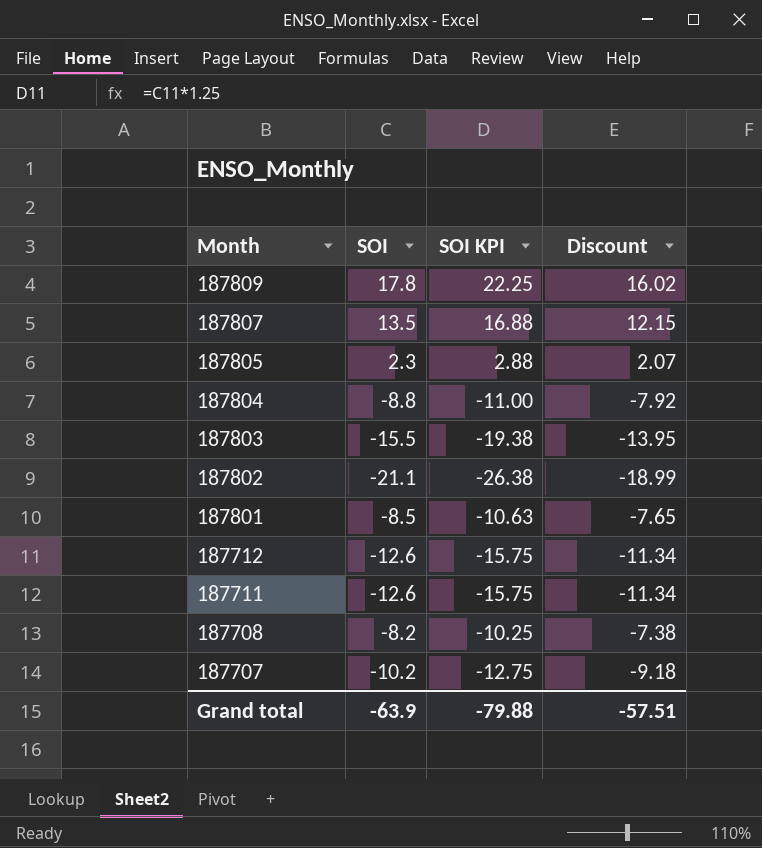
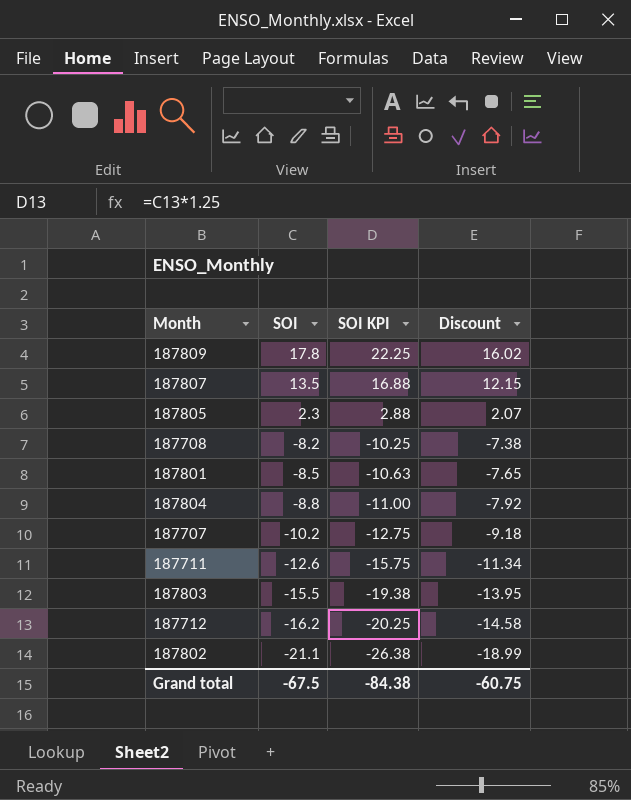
row order: Month descending -> SOI descending
187712 | SOI: -12.6 -> -16.2
187712 | SOI KPI: -15.75 -> -20.25
187712 | Discount: -11.34 -> -14.58
Grand total | SOI: -63.9 -> -67.5
Grand total | SOI KPI: -79.88 -> -84.38
Grand total | Discount: -57.51 -> -60.75

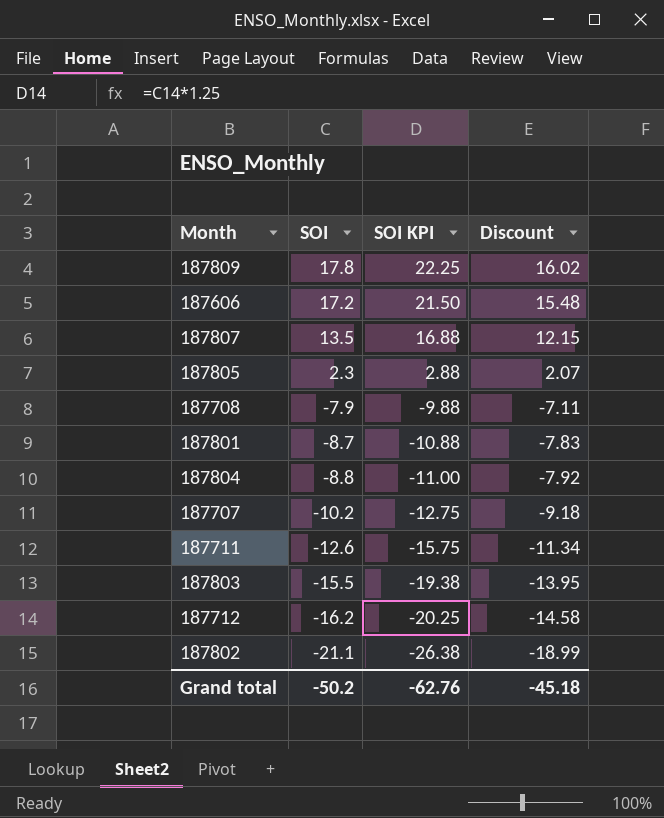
row 187606: none -> 17.2 | 21.50 | 15.48
187708 | SOI: -8.2 -> -7.9
187708 | SOI KPI: -10.25 -> -9.88
187708 | Discount: -7.38 -> -7.11
187801 | SOI: -8.5 -> -8.7
187801 | SOI KPI: -10.63 -> -10.88
187801 | Discount: -7.65 -> -7.83
Grand total | SOI: -67.5 -> -50.2
Grand total | SOI KPI: -84.38 -> -62.76
Grand total | Discount: -60.75 -> -45.18

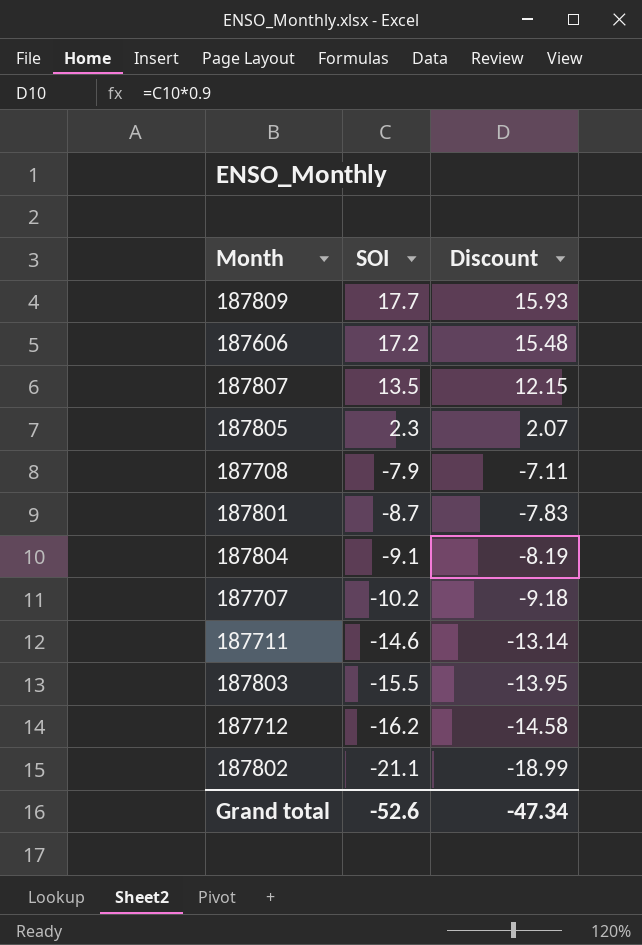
column SOI KPI | formula: [SOI] * 1.25 -> none
187809 | SOI: 17.8 -> 17.7
187809 | Discount: 16.02 -> 15.93
187804 | SOI: -8.8 -> -9.1
187804 | Discount: -7.92 -> -8.19
187711 | SOI: -12.6 -> -14.6
187711 | Discount: -11.34 -> -13.14
Grand total | SOI: -50.2 -> -52.6
Grand total | Discount: -45.18 -> -47.34

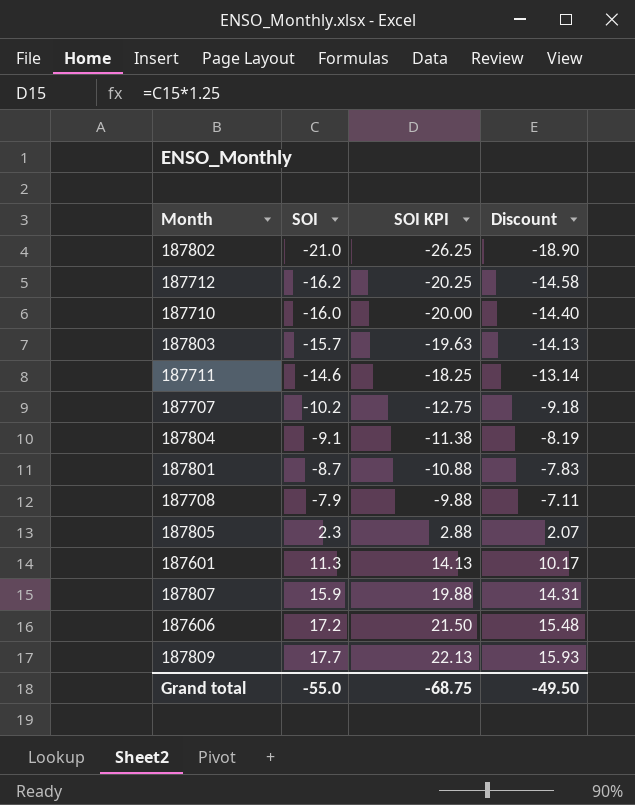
row order: SOI descending -> SOI ascending
column SOI KPI | formula: none -> [SOI] * 1.25
187802 | SOI: -21.1 -> -21.0
187802 | Discount: -18.99 -> -18.90
row 187710: none -> -16.0 | -20.00 | -14.40
187803 | SOI: -15.5 -> -15.7
187803 | Discount: -13.95 -> -14.13
row 187601: none -> 11.3 | 14.13 | 10.17
187807 | SOI: 13.5 -> 15.9
187807 | Discount: 12.15 -> 14.31
Grand total | SOI: -52.6 -> -55.0
Grand total | Discount: -47.34 -> -49.50

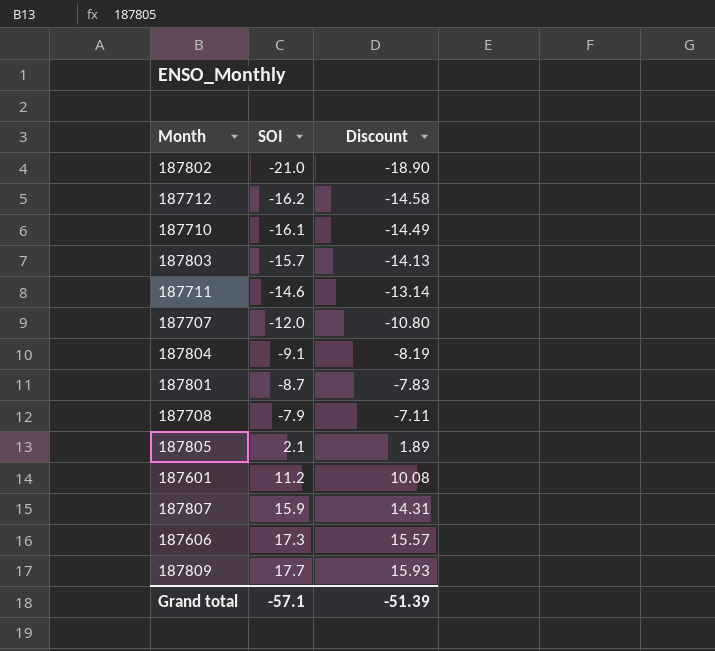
column SOI KPI | formula: [SOI] * 1.25 -> none
187710 | SOI: -16.0 -> -16.1
187710 | Discount: -14.40 -> -14.49
187707 | SOI: -10.2 -> -12.0
187707 | Discount: -9.18 -> -10.80
187805 | SOI: 2.3 -> 2.1
187805 | Discount: 2.07 -> 1.89
187601 | SOI: 11.3 -> 11.2
187601 | Discount: 10.17 -> 10.08
187606 | SOI: 17.2 -> 17.3
187606 | Discount: 15.48 -> 15.57
Grand total | SOI: -55.0 -> -57.1
Grand total | Discount: -49.50 -> -51.39

